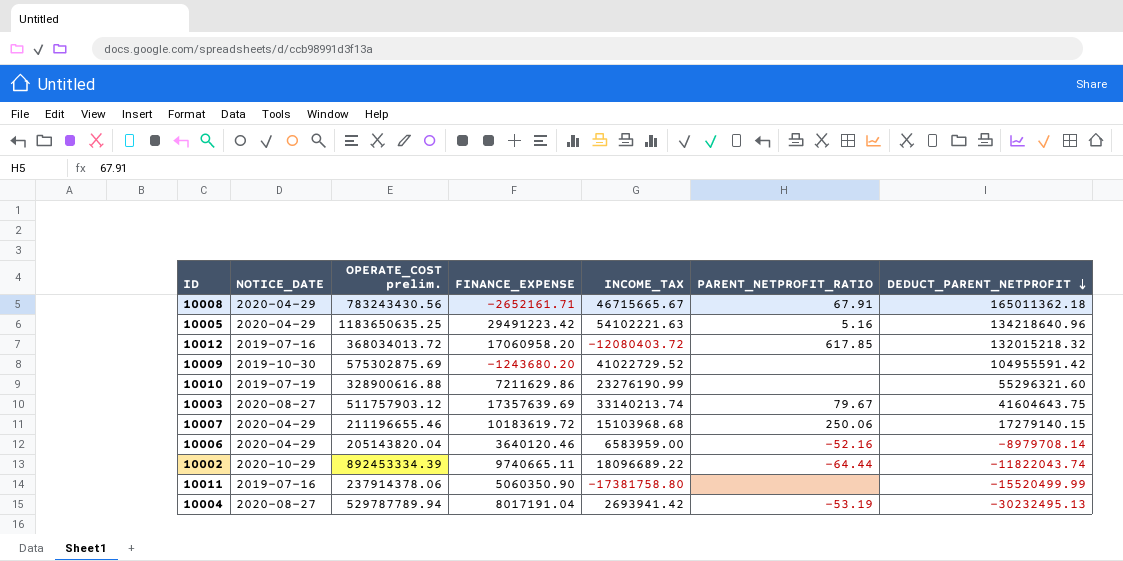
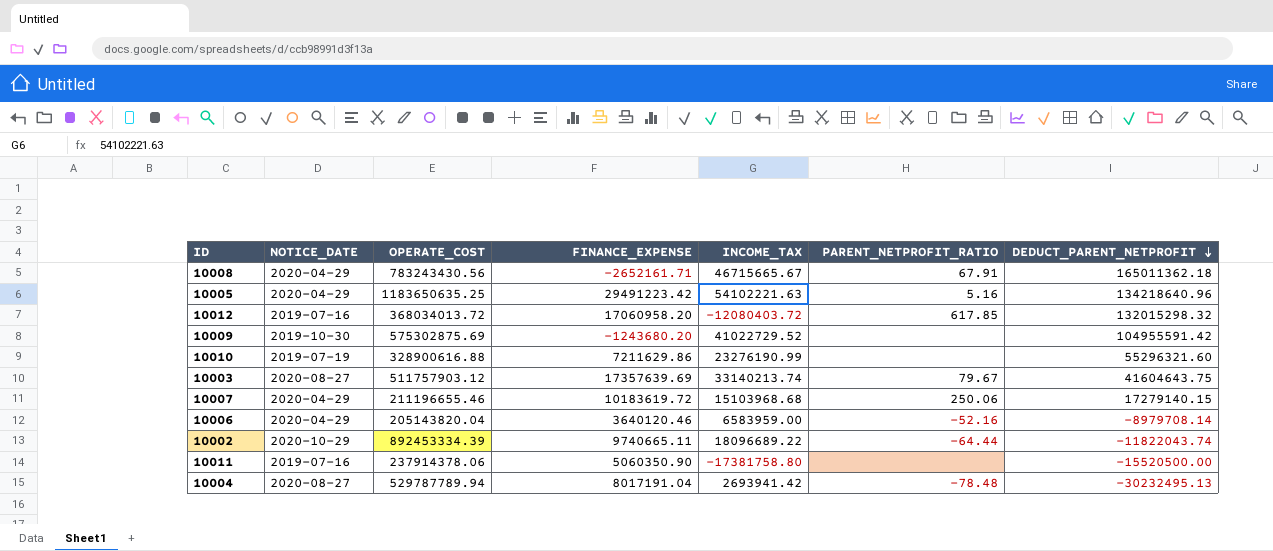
column name: OPERATE_COST prelim. -> OPERATE_COST
10012 | DEDUCT_PARENT_NETPROFIT: 132015218.32 -> 132015298.32
10011 | DEDUCT_PARENT_NETPROFIT: -15520499.99 -> -15520500.00
10004 | PARENT_NETPROFIT_RATIO: -53.19 -> -78.48

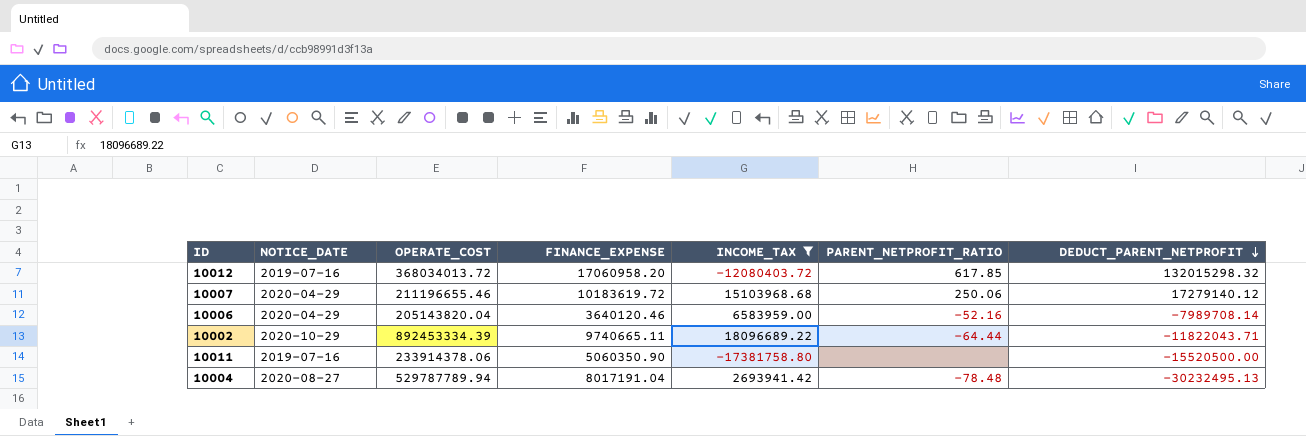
filter: none -> INCOME_TAX <= 18096689.22
10007 | DEDUCT_PARENT_NETPROFIT: 17279140.15 -> 17279140.12
10006 | DEDUCT_PARENT_NETPROFIT: -8979708.14 -> -7989708.14
10002 | DEDUCT_PARENT_NETPROFIT: -11822043.74 -> -11822043.71
10011 | OPERATE_COST: 237914378.06 -> 233914378.06

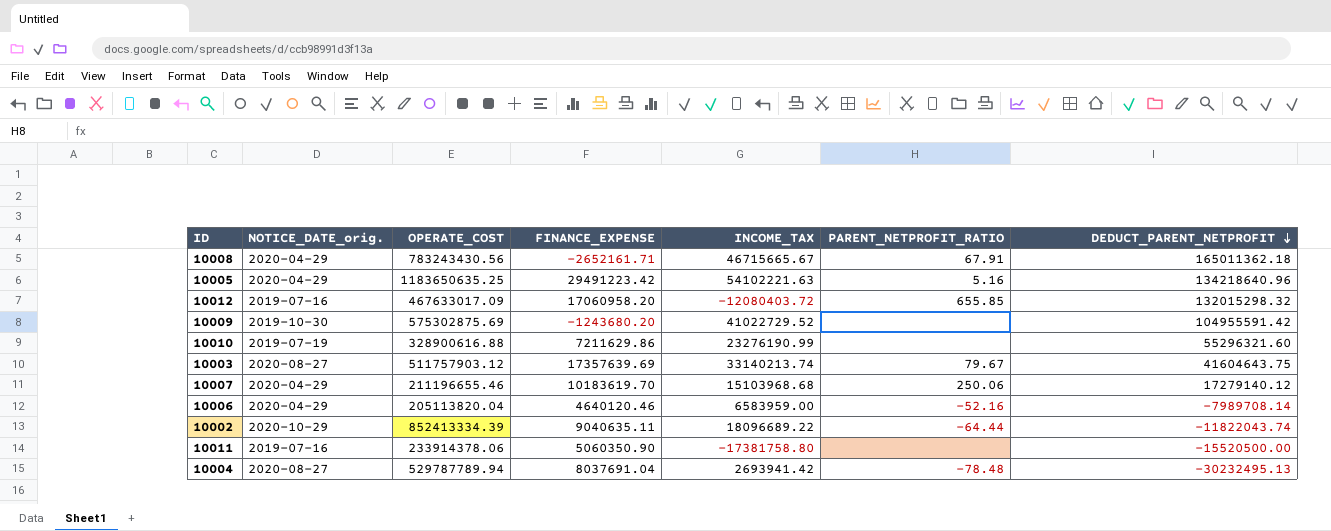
filter: INCOME_TAX <= 18096689.22 -> none
column name: NOTICE_DATE -> NOTICE_DATE_orig.
10012 | OPERATE_COST: 368034013.72 -> 467633017.09
10012 | PARENT_NETPROFIT_RATIO: 617.85 -> 655.85
10007 | FINANCE_EXPENSE: 10183619.72 -> 10183619.70
10006 | OPERATE_COST: 205143820.04 -> 205113820.04
10006 | FINANCE_EXPENSE: 3640120.46 -> 4640120.46
10002 | OPERATE_COST: 892453334.39 -> 852413334.39
10002 | FINANCE_EXPENSE: 9740665.11 -> 9040635.11
10002 | DEDUCT_PARENT_NETPROFIT: -11822043.71 -> -11822043.74
10004 | FINANCE_EXPENSE: 8017191.04 -> 8037691.04

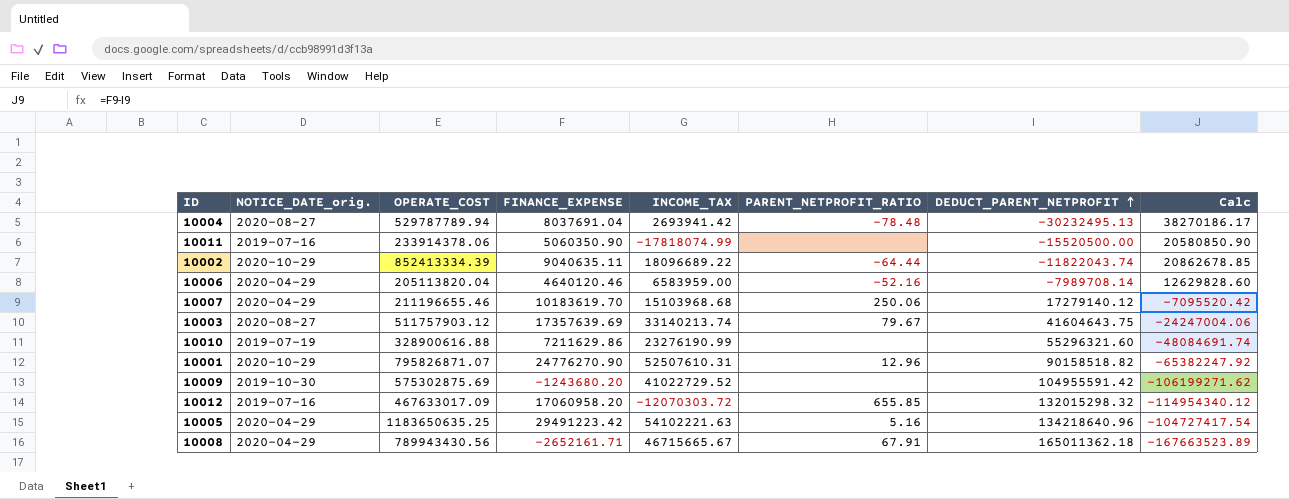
row order: DEDUCT_PARENT_NETPROFIT descending -> DEDUCT_PARENT_NETPROFIT ascending
column Calc | formula: none -> [FINANCE_EXPENSE] - [DEDUCT_PARENT_NETPROFIT]
10011 | INCOME_TAX: -17381758.80 -> -17818074.99
row 10001: none -> 2020-10-29 | 795826871.07 | 24776270.90 | 52507610.31 | 12.96 | 90158518.82 | -65382247.92
10012 | INCOME_TAX: -12080403.72 -> -12070303.72
10008 | OPERATE_COST: 783243430.56 -> 789943430.56

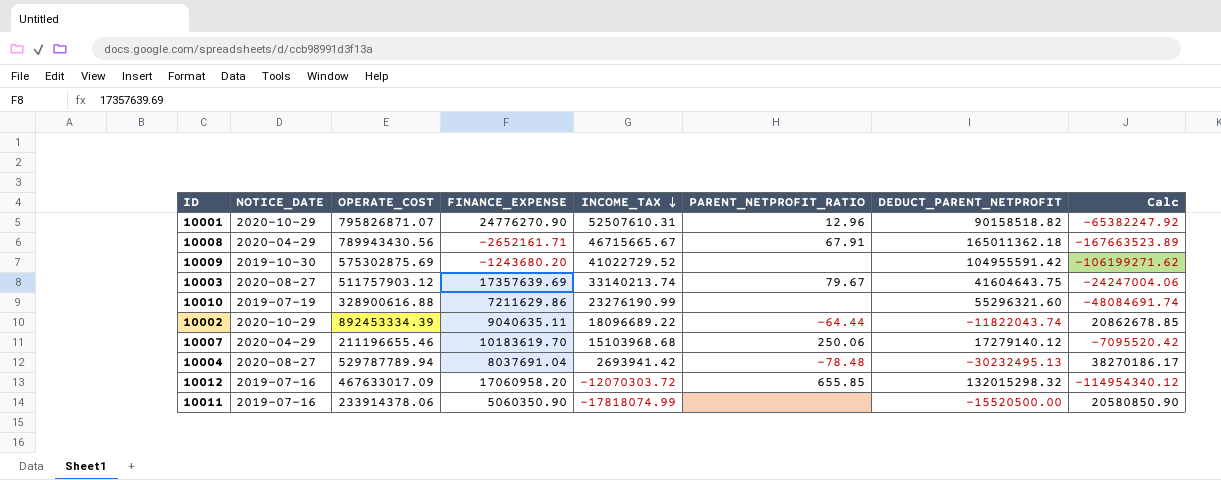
row order: DEDUCT_PARENT_NETPROFIT ascending -> INCOME_TAX descending
column name: NOTICE_DATE_orig. -> NOTICE_DATE
row 10006: 2020-04-29 | 205113820.04 | 4640120.46 | 6583959.00 | -52.16 | -7989708.14 | 12629828.60 -> none
row 10005: 2020-04-29 | 1183650635.25 | 29491223.42 | 54102221.63 | 5.16 | 134218640.96 | -104727417.54 -> none
10002 | OPERATE_COST: 852413334.39 -> 892453334.39

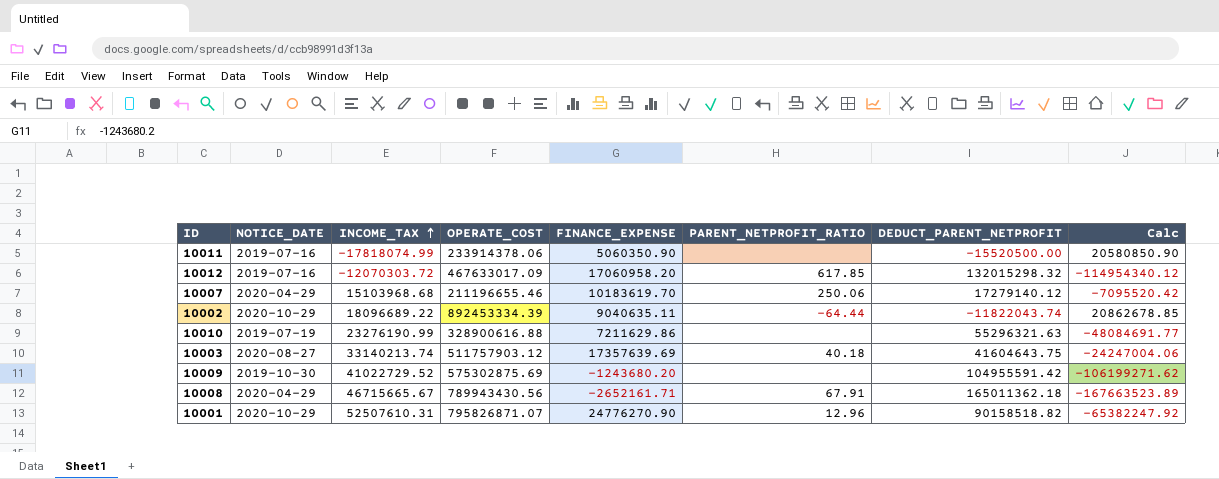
row order: INCOME_TAX descending -> INCOME_TAX ascending
column INCOME_TAX | position: 5 -> 3
row 10004: 2020-08-27 | 529787789.94 | 8037691.04 | 2693941.42 | -78.48 | -30232495.13 | 38270186.17 -> none
10012 | PARENT_NETPROFIT_RATIO: 655.85 -> 617.85
10010 | DEDUCT_PARENT_NETPROFIT: 55296321.60 -> 55296321.63
10010 | Calc: -48084691.74 -> -48084691.77
10003 | PARENT_NETPROFIT_RATIO: 79.67 -> 40.18

